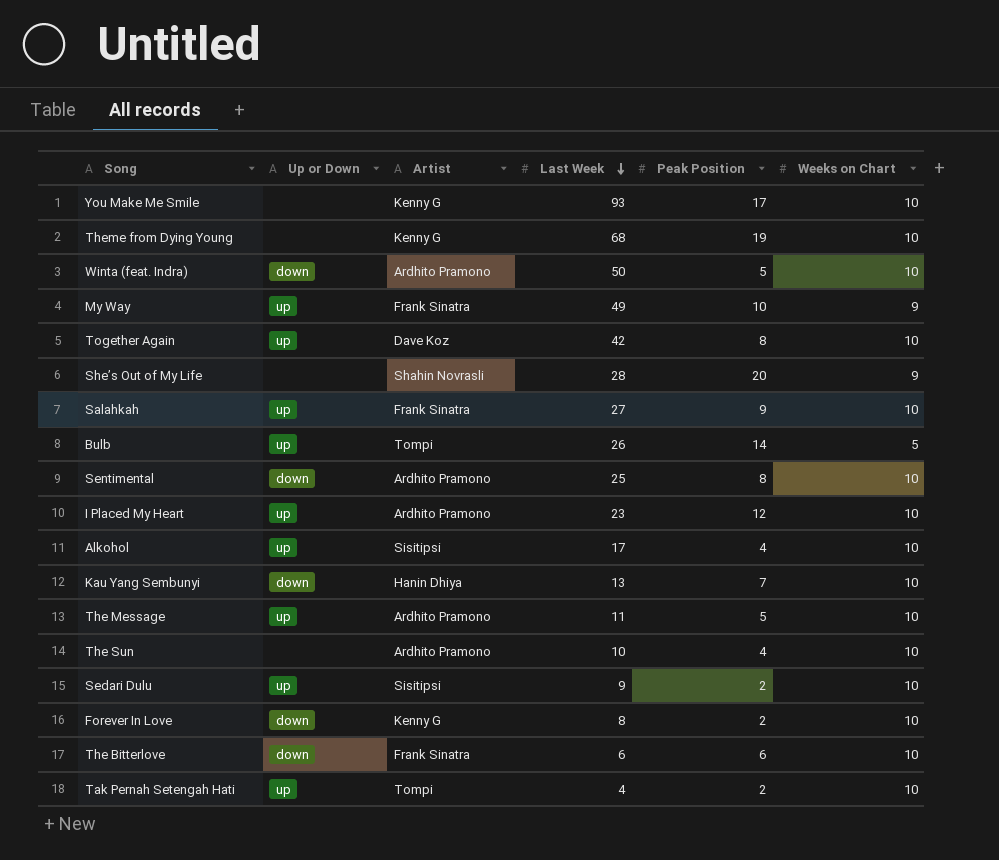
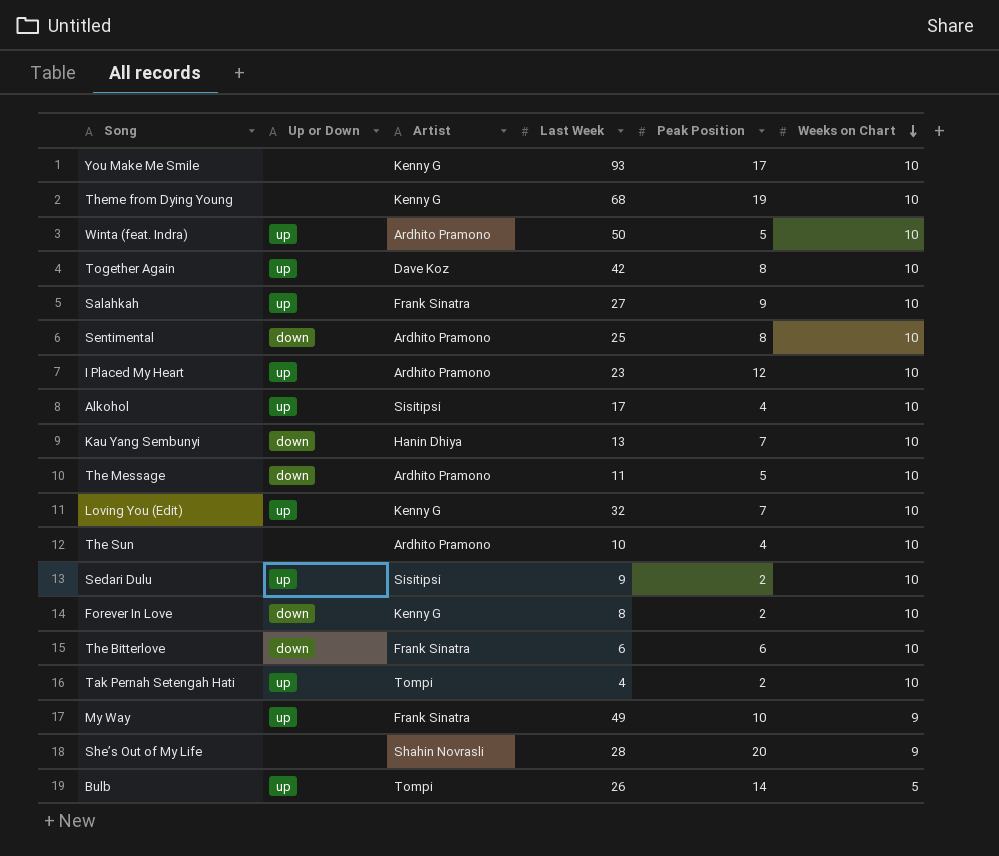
row order: Last Week descending -> Weeks on Chart descending
Winta (feat. Indra) | Up or Down: down -> up
The Message | Up or Down: up -> down
row Loving You (Edit): none -> up | Kenny G | 32 | 7 | 10

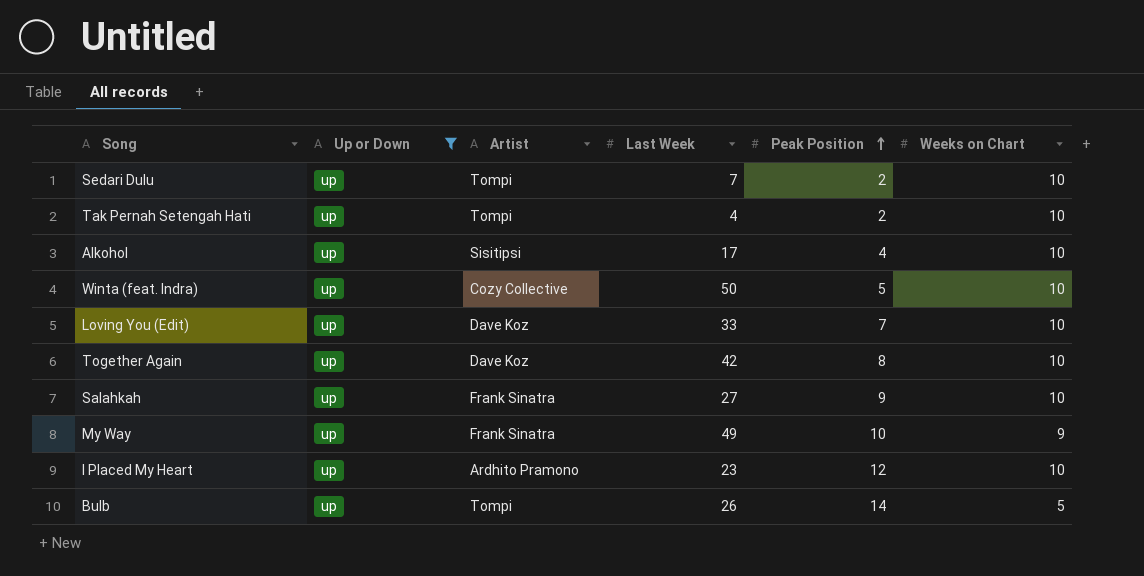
filter: none -> Up or Down = up
row order: Weeks on Chart descending -> Peak Position ascending
Sedari Dulu | Artist: Sisitipsi -> Tompi
Sedari Dulu | Last Week: 9 -> 7
Winta (feat. Indra) | Artist: Ardhito Pramono -> Cozy Collective
Loving You (Edit) | Artist: Kenny G -> Dave Koz
Loving You (Edit) | Last Week: 32 -> 33

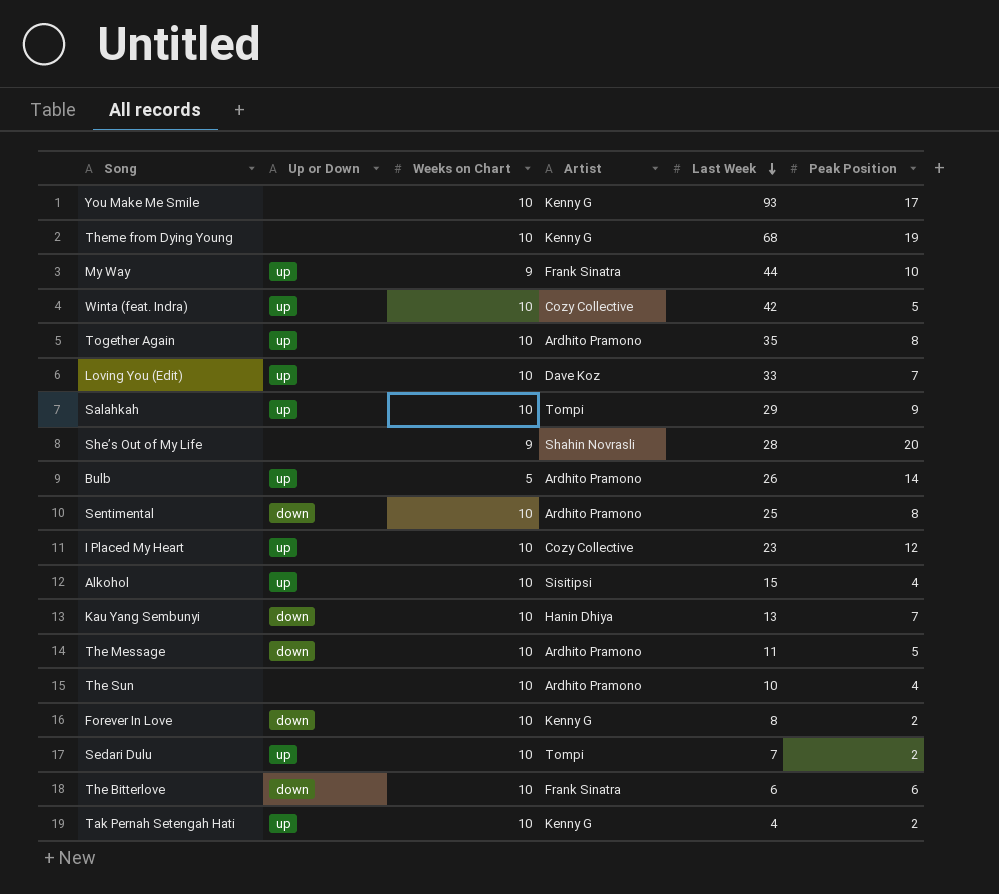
filter: Up or Down = up -> none
row order: Peak Position ascending -> Last Week descending
column Weeks on Chart | position: 6 -> 3
My Way | Last Week: 49 -> 44
Winta (feat. Indra) | Last Week: 50 -> 42
Together Again | Artist: Dave Koz -> Ardhito Pramono
Together Again | Last Week: 42 -> 35
Salahkah | Artist: Frank Sinatra -> Tompi
Salahkah | Last Week: 27 -> 29
Bulb | Artist: Tompi -> Ardhito Pramono
I Placed My Heart | Artist: Ardhito Pramono -> Cozy Collective
Alkohol | Last Week: 17 -> 15
Tak Pernah Setengah Hati | Artist: Tompi -> Kenny G

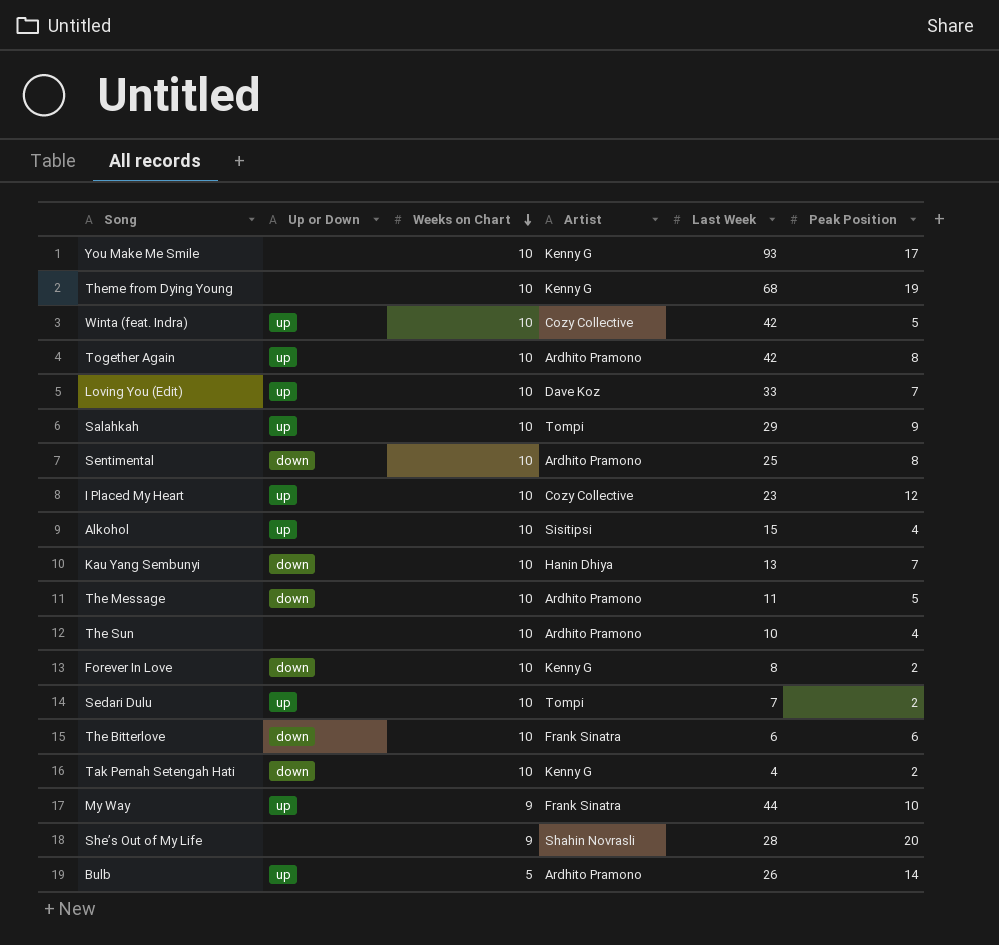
row order: Last Week descending -> Weeks on Chart descending
Together Again | Last Week: 35 -> 42
Tak Pernah Setengah Hati | Up or Down: up -> down

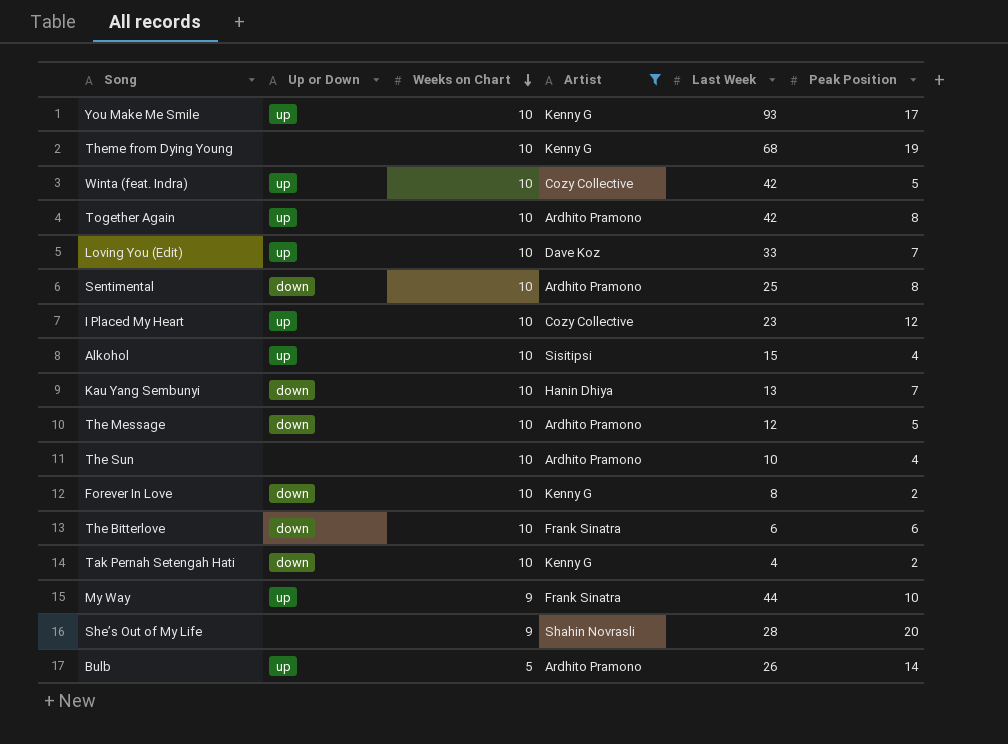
filter: none -> Artist != Tompi
You Make Me Smile | Up or Down: none -> up
The Message | Last Week: 11 -> 12

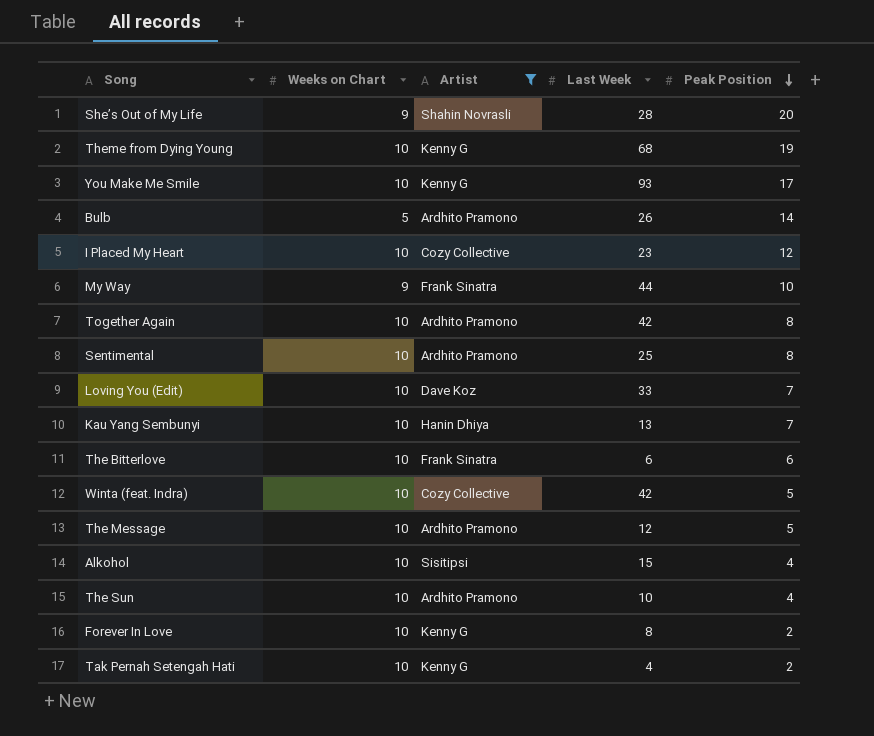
row order: Weeks on Chart descending -> Peak Position descending
column Up or Down | position: 2 -> none

